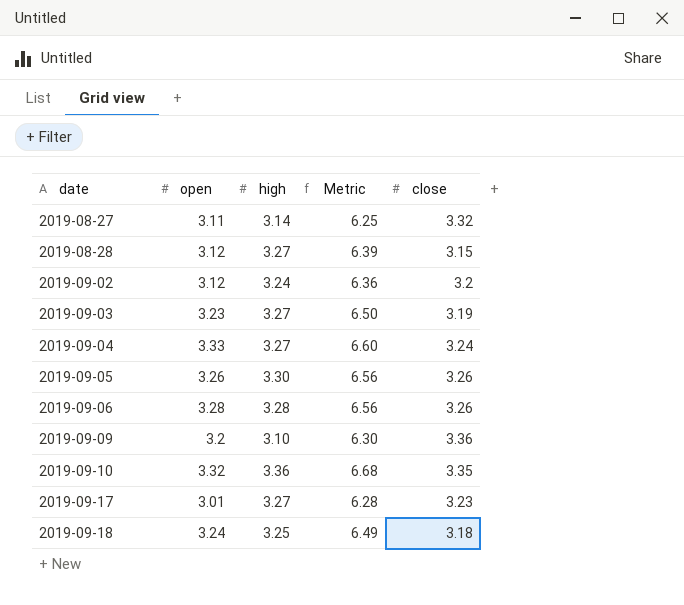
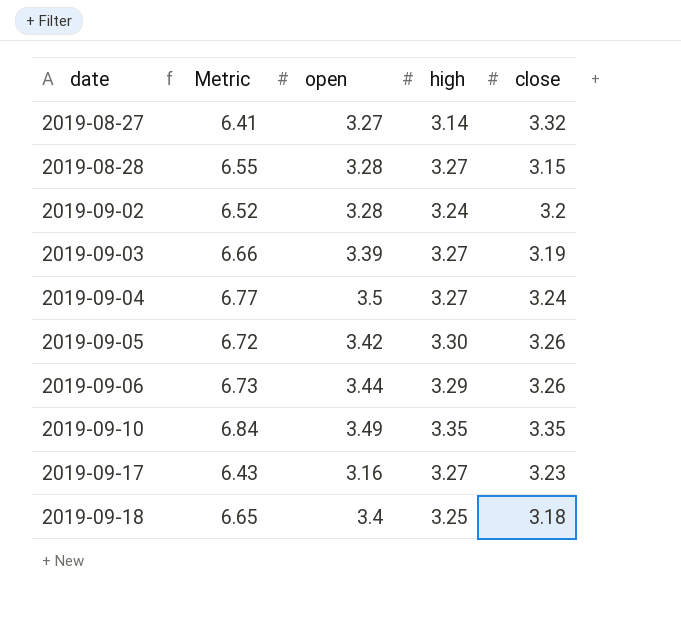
column Metric | position: 4 -> 2
row 2019-09-09: 3.2 | 3.10 | 6.30 | 3.36 -> none
2019-08-27 | Metric: 6.25 -> 6.41
2019-08-27 | open: 3.11 -> 3.27
2019-08-28 | Metric: 6.39 -> 6.55
2019-08-28 | open: 3.12 -> 3.28
2019-09-02 | Metric: 6.36 -> 6.52
2019-09-02 | open: 3.12 -> 3.28
2019-09-03 | Metric: 6.50 -> 6.66
2019-09-03 | open: 3.23 -> 3.39
2019-09-04 | Metric: 6.60 -> 6.77
2019-09-04 | open: 3.33 -> 3.5
2019-09-05 | Metric: 6.56 -> 6.72
2019-09-05 | open: 3.26 -> 3.42
2019-09-06 | Metric: 6.56 -> 6.73
2019-09-06 | open: 3.28 -> 3.44
2019-09-06 | high: 3.28 -> 3.29
2019-09-10 | Metric: 6.68 -> 6.84
2019-09-10 | open: 3.32 -> 3.49
2019-09-10 | high: 3.36 -> 3.35
2019-09-17 | Metric: 6.28 -> 6.43
2019-09-17 | open: 3.01 -> 3.16
2019-09-18 | Metric: 6.49 -> 6.65
2019-09-18 | open: 3.24 -> 3.4

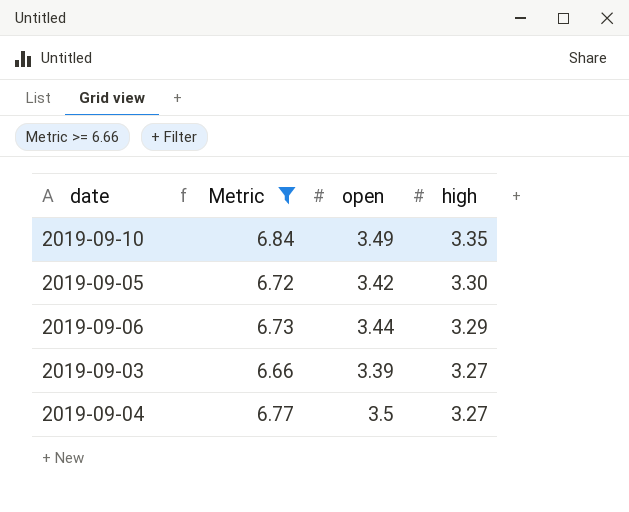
filter: none -> Metric >= 6.66
row order: date ascending -> high descending
column close | position: 5 -> none

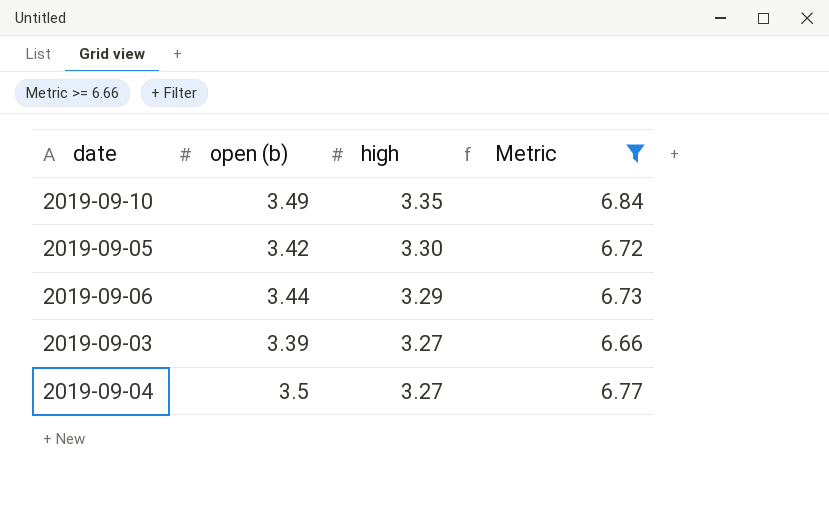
column name: open -> open (b)
column Metric | position: 2 -> 4

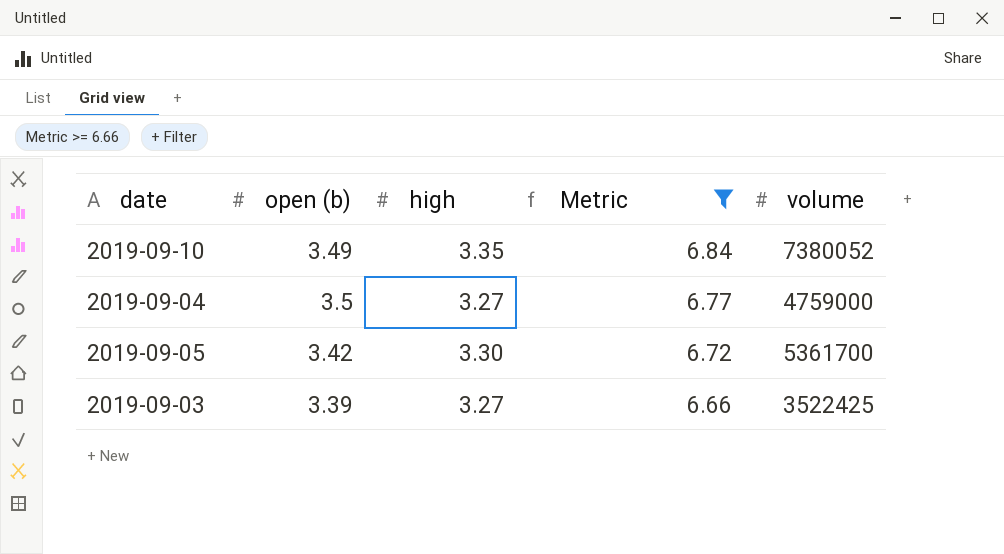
row order: high descending -> Metric descending
column volume | position: none -> 5
row 2019-09-06: 3.44 | 3.29 | 6.73 -> none

